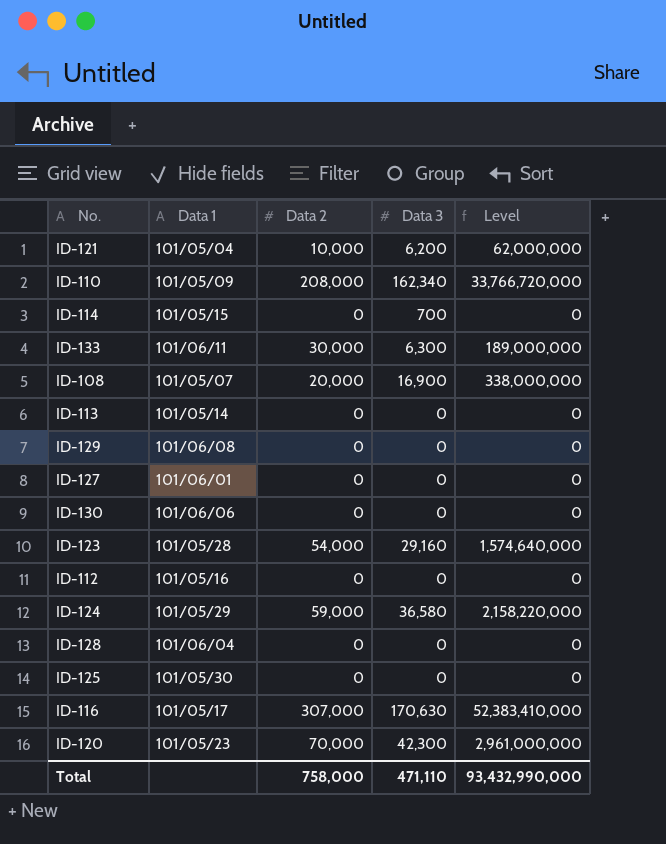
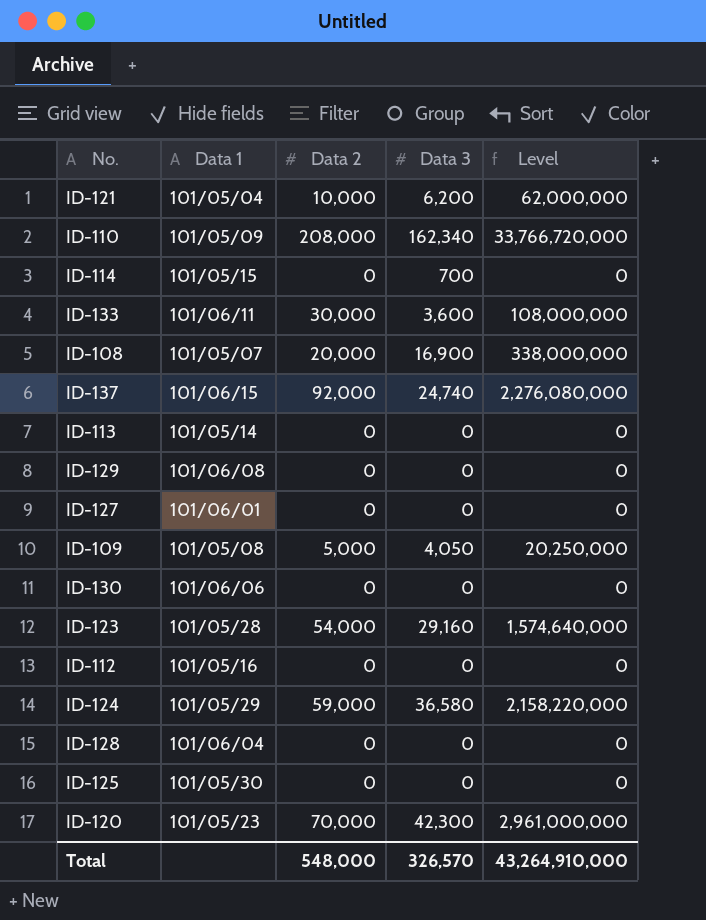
row ID-116: 101/05/17 | 307,000 | 170,630 | 52,383,410,000 -> none
ID-133 | Data 3: 6,300 -> 3,600
ID-133 | Level: 189,000,000 -> 108,000,000
row ID-137: none -> 101/06/15 | 92,000 | 24,740 | 2,276,080,000
row ID-109: none -> 101/05/08 | 5,000 | 4,050 | 20,250,000
Total | Data 2: 758,000 -> 548,000
Total | Data 3: 471,110 -> 326,570
Total | Level: 93,432,990,000 -> 43,264,910,000

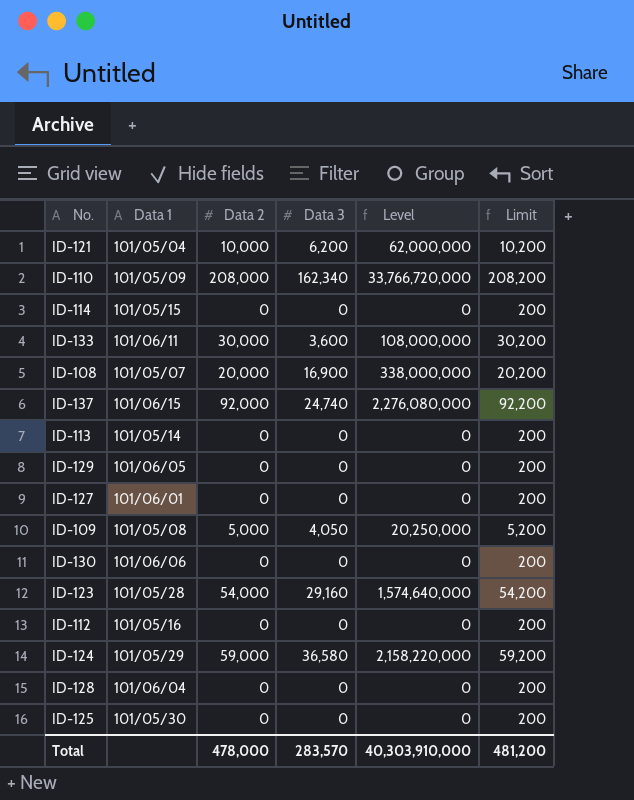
column Limit | formula: none -> [Data 2] + 200
row ID-120: 101/05/23 | 70,000 | 42,300 | 2,961,000,000 -> none
ID-114 | Data 3: 700 -> 0
ID-129 | Data 1: 101/06/08 -> 101/06/05
Total | Data 2: 548,000 -> 478,000
Total | Data 3: 326,570 -> 283,570
Total | Level: 43,264,910,000 -> 40,303,910,000

